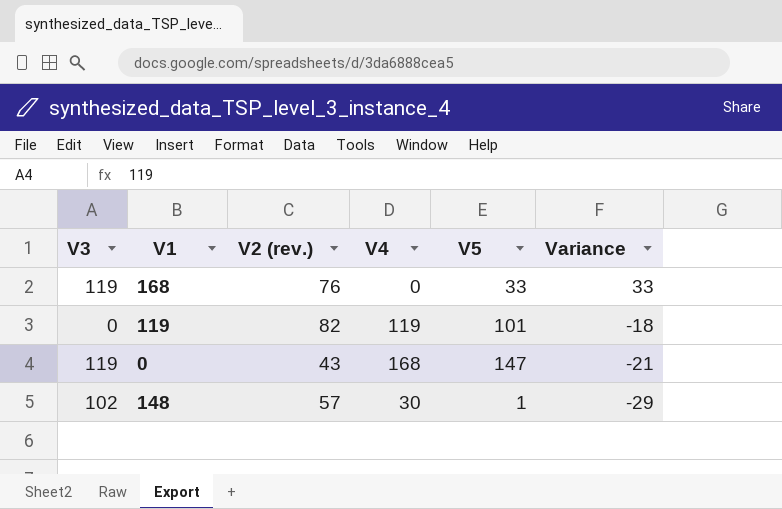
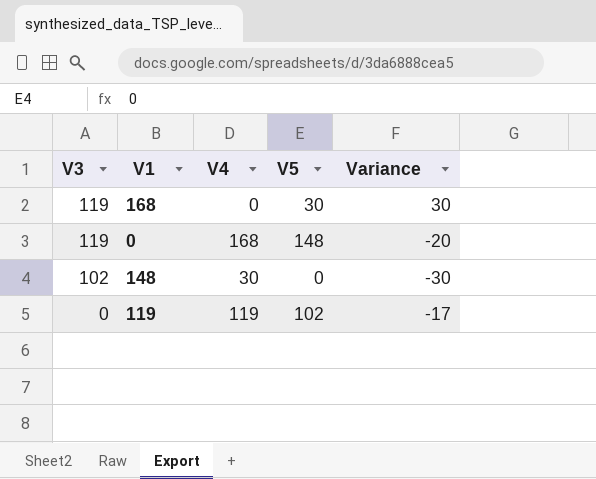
row order: Variance descending -> V3 descending
column V2 (rev.) | position: 3 -> none
168 | V5: 33 -> 30
168 | Variance: 33 -> 30
0 | V5: 147 -> 148
0 | Variance: -21 -> -20
148 | V5: 1 -> 0
148 | Variance: -29 -> -30
119 | V5: 101 -> 102
119 | Variance: -18 -> -17

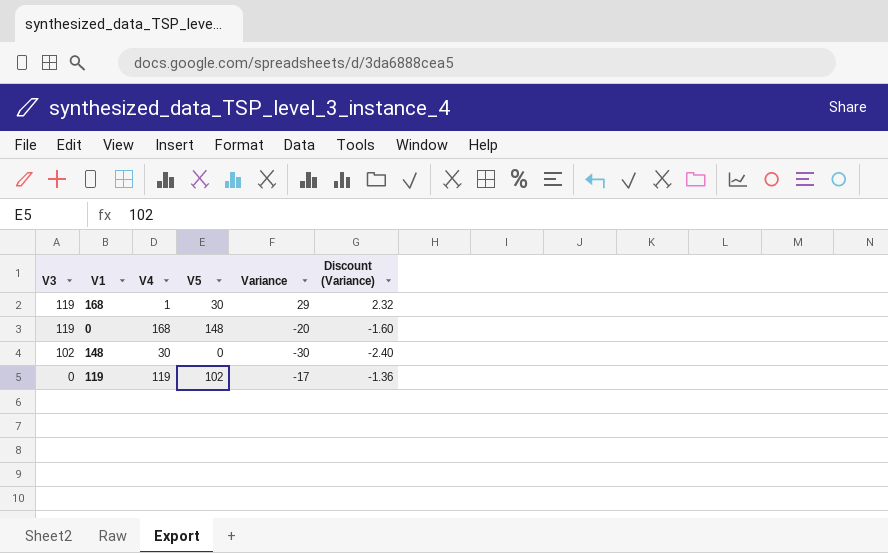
column Discount (Variance) | formula: none -> [Variance] * 0.08
168 | V4: 0 -> 1
168 | Variance: 30 -> 29

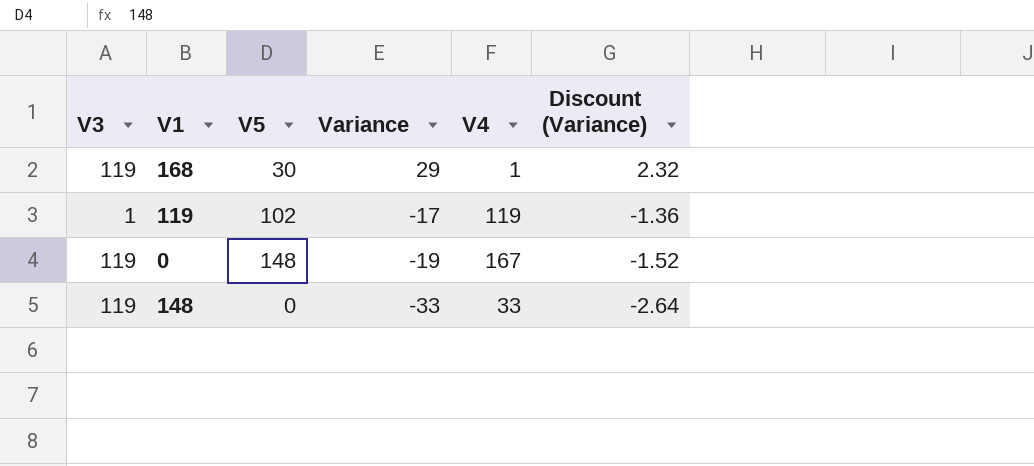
row order: V3 descending -> Variance descending
column V4 | position: 3 -> 5
119 | V3: 0 -> 1
0 | Variance: -20 -> -19
0 | V4: 168 -> 167
0 | Discount (Variance): -1.60 -> -1.52
148 | V3: 102 -> 119
148 | Variance: -30 -> -33
148 | V4: 30 -> 33
148 | Discount (Variance): -2.40 -> -2.64

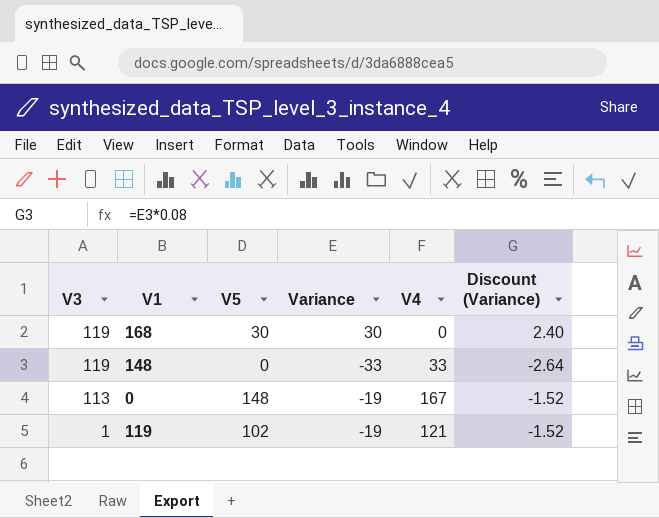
row order: Variance descending -> V3 descending
168 | Variance: 29 -> 30
168 | V4: 1 -> 0
168 | Discount (Variance): 2.32 -> 2.40
0 | V3: 119 -> 113
119 | Variance: -17 -> -19
119 | V4: 119 -> 121
119 | Discount (Variance): -1.36 -> -1.52

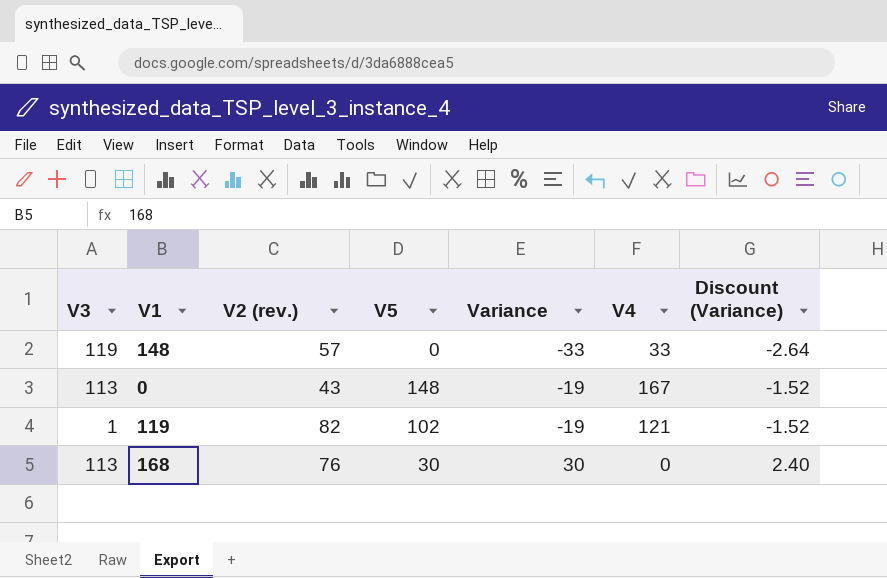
row order: V3 descending -> Variance ascending
column V2 (rev.) | position: none -> 3
168 | V3: 119 -> 113

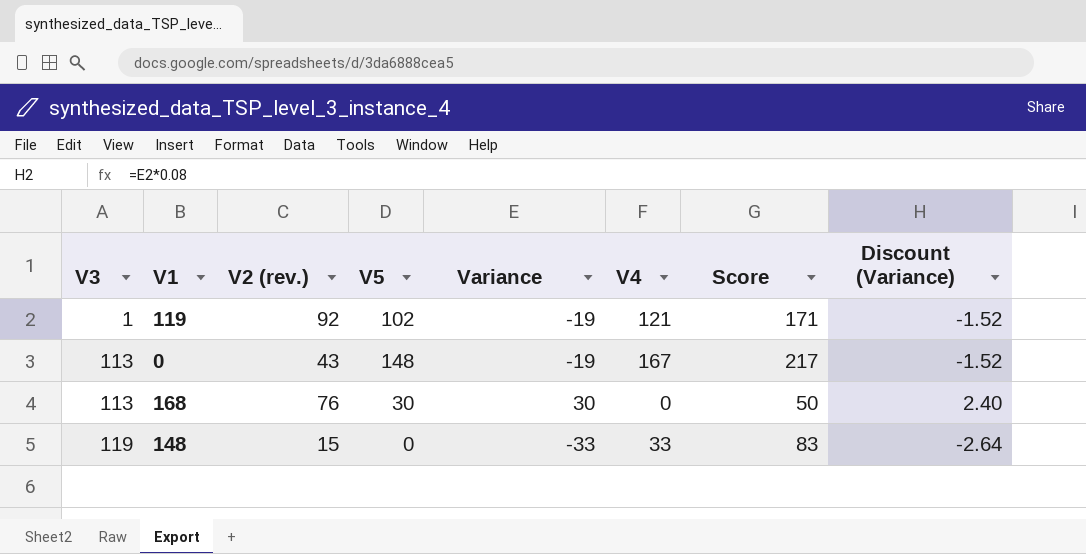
row order: Variance ascending -> V3 ascending
column Score | formula: none -> [V4] + 50
119 | V2 (rev.): 82 -> 92
148 | V2 (rev.): 57 -> 15

